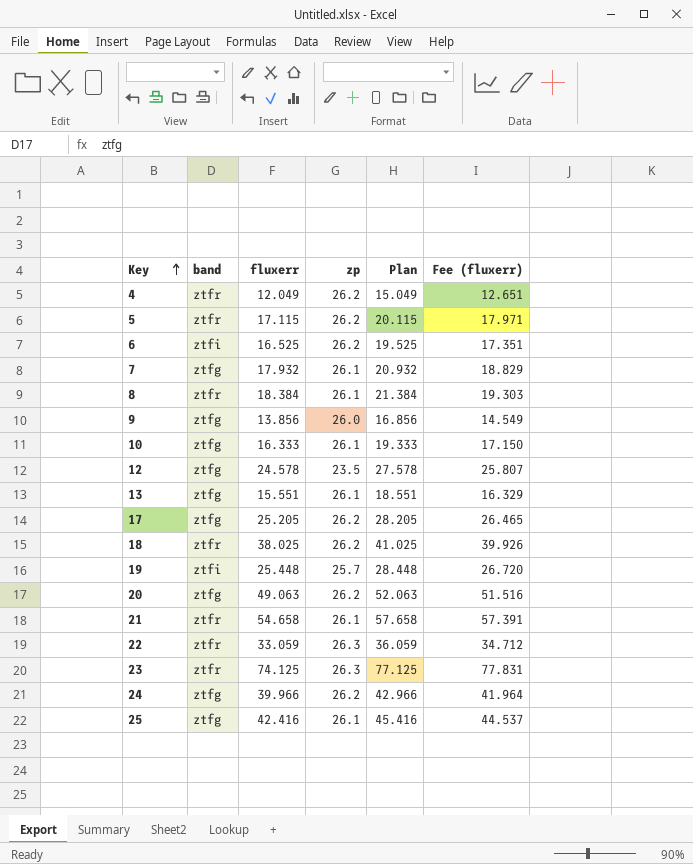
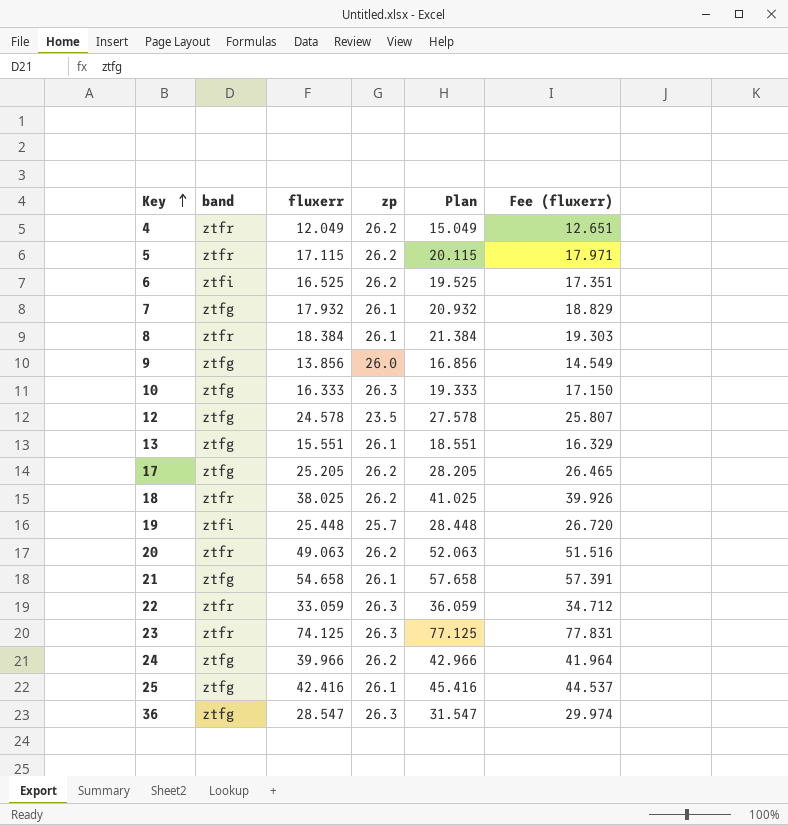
10 | zp: 26.1 -> 26.3
20 | band: ztfg -> ztfr
21 | band: ztfr -> ztfg
row 36: none -> ztfg | 28.547 | 26.3 | 31.547 | 29.974

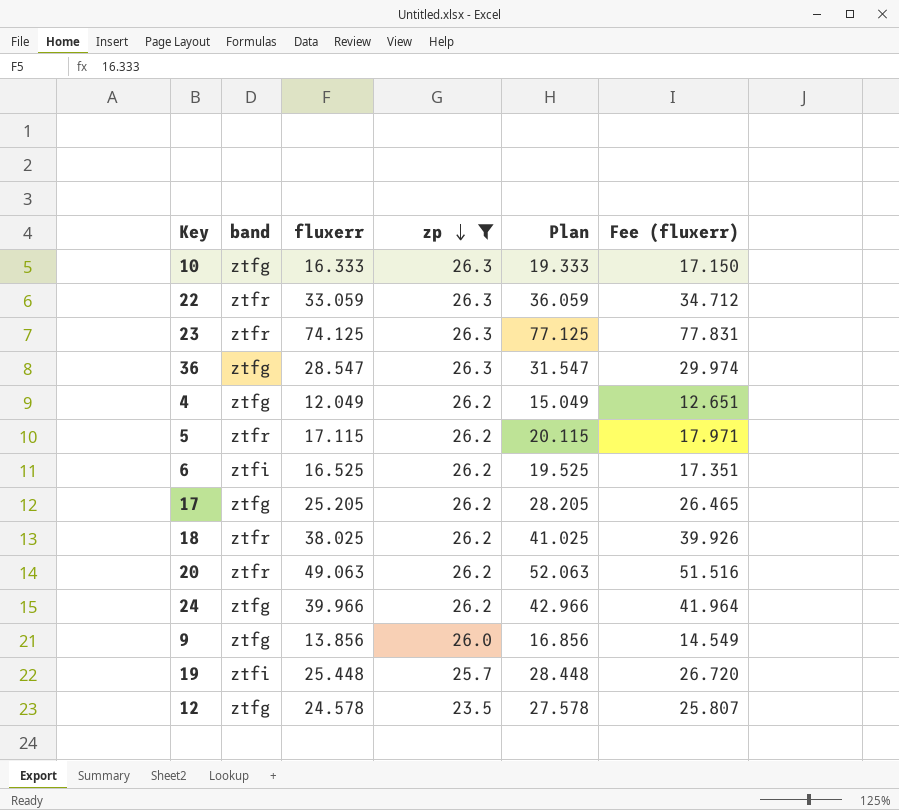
filter: none -> zp != 26.1
row order: Key ascending -> zp descending
4 | band: ztfr -> ztfg

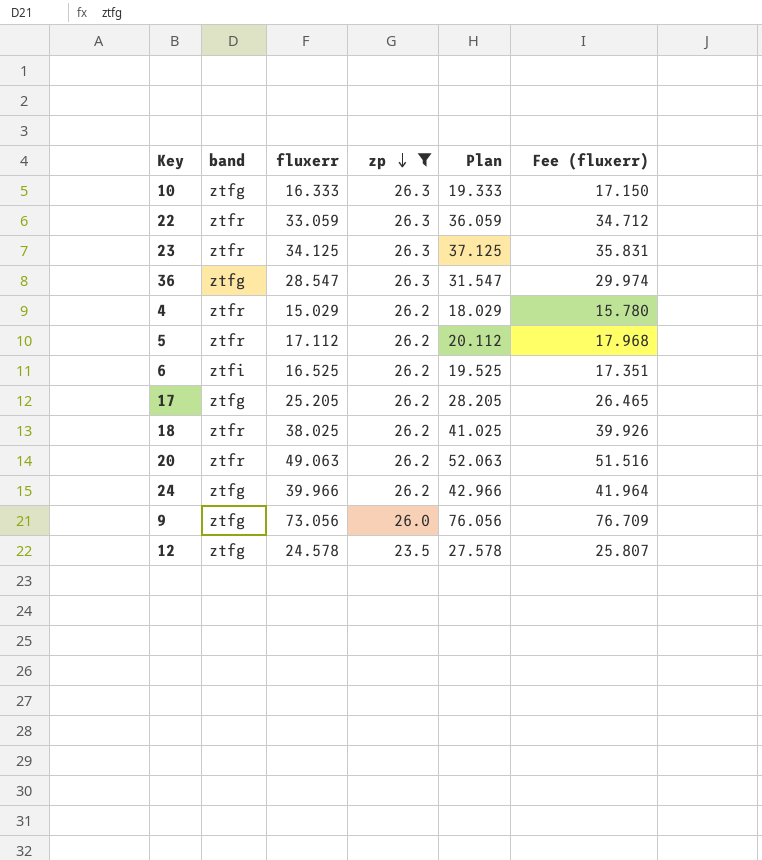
row 19: ztfi | 25.448 | 25.7 | 28.448 | 26.720 -> none
23 | fluxerr: 74.125 -> 34.125
23 | Plan: 77.125 -> 37.125
23 | Fee (fluxerr): 77.831 -> 35.831
4 | band: ztfg -> ztfr
4 | fluxerr: 12.049 -> 15.029
4 | Plan: 15.049 -> 18.029
4 | Fee (fluxerr): 12.651 -> 15.780
5 | fluxerr: 17.115 -> 17.112
5 | Plan: 20.115 -> 20.112
5 | Fee (fluxerr): 17.971 -> 17.968
9 | fluxerr: 13.856 -> 73.056
9 | Plan: 16.856 -> 76.056
9 | Fee (fluxerr): 14.549 -> 76.709

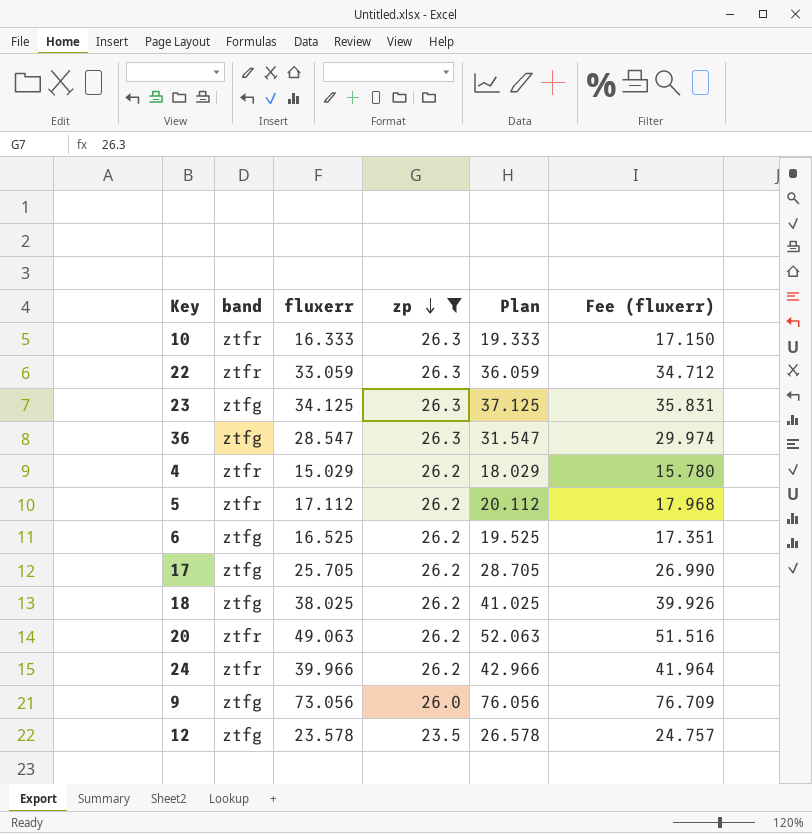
10 | band: ztfg -> ztfr
23 | band: ztfr -> ztfg
6 | band: ztfi -> ztfg
17 | fluxerr: 25.205 -> 25.705
17 | Plan: 28.205 -> 28.705
17 | Fee (fluxerr): 26.465 -> 26.990
18 | band: ztfr -> ztfg
24 | band: ztfg -> ztfr
12 | fluxerr: 24.578 -> 23.578
12 | Plan: 27.578 -> 26.578
12 | Fee (fluxerr): 25.807 -> 24.757

